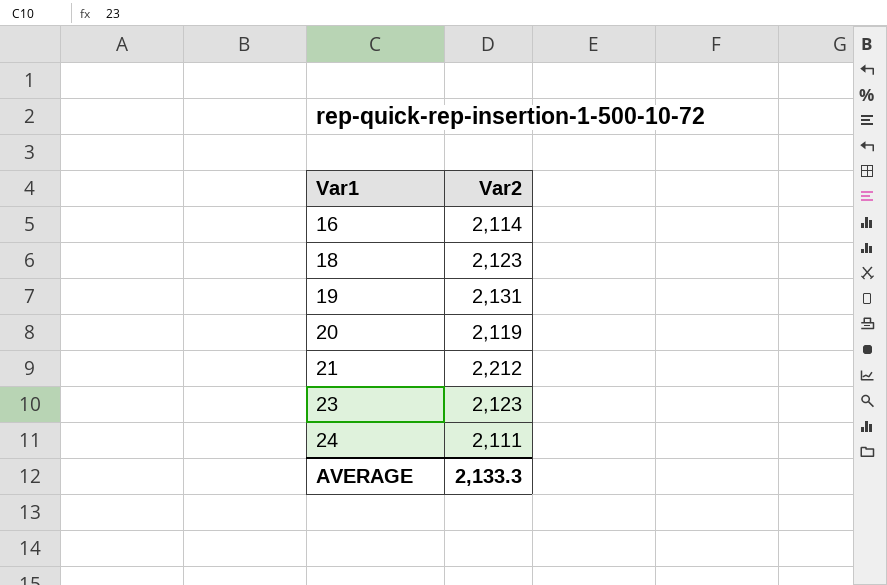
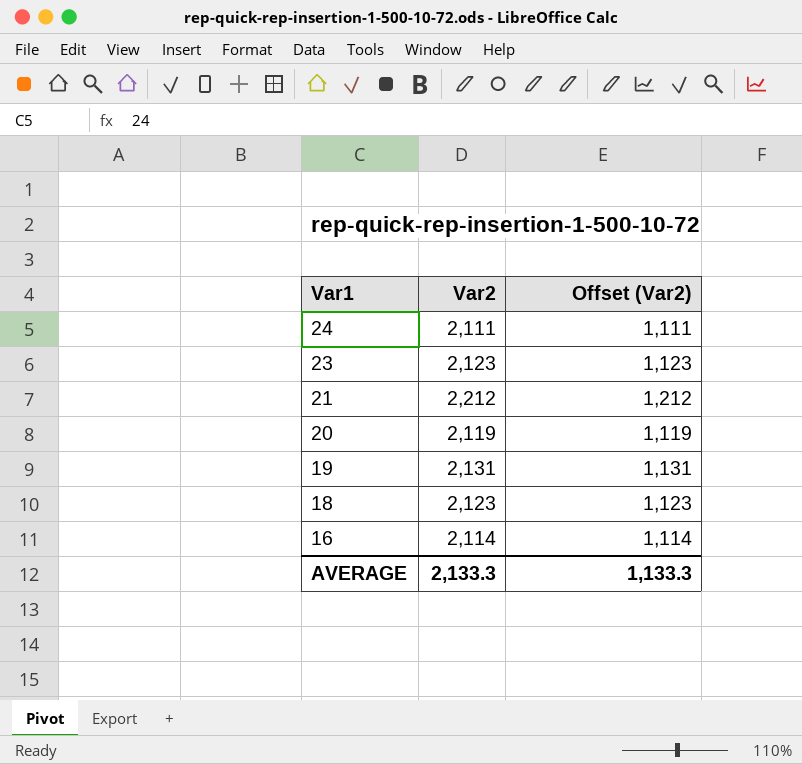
row order: Var1 ascending -> Var1 descending
column Offset (Var2) | formula: none -> [Var2] - 1000

